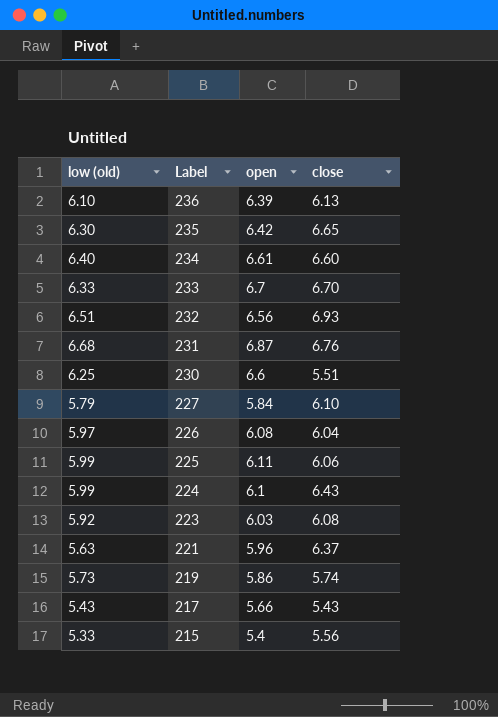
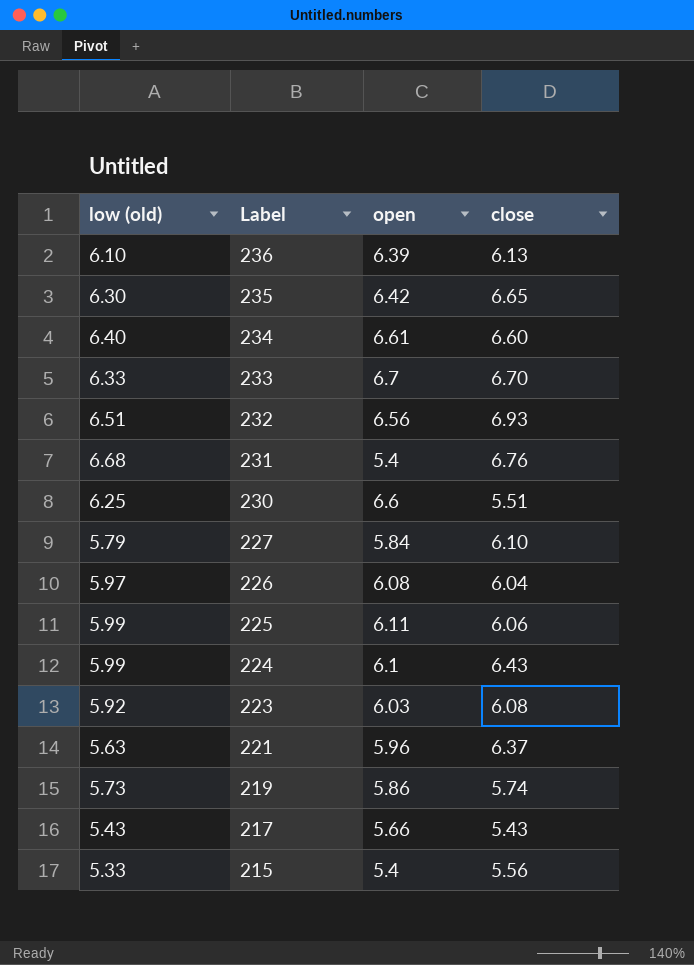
231 | open: 6.87 -> 5.4

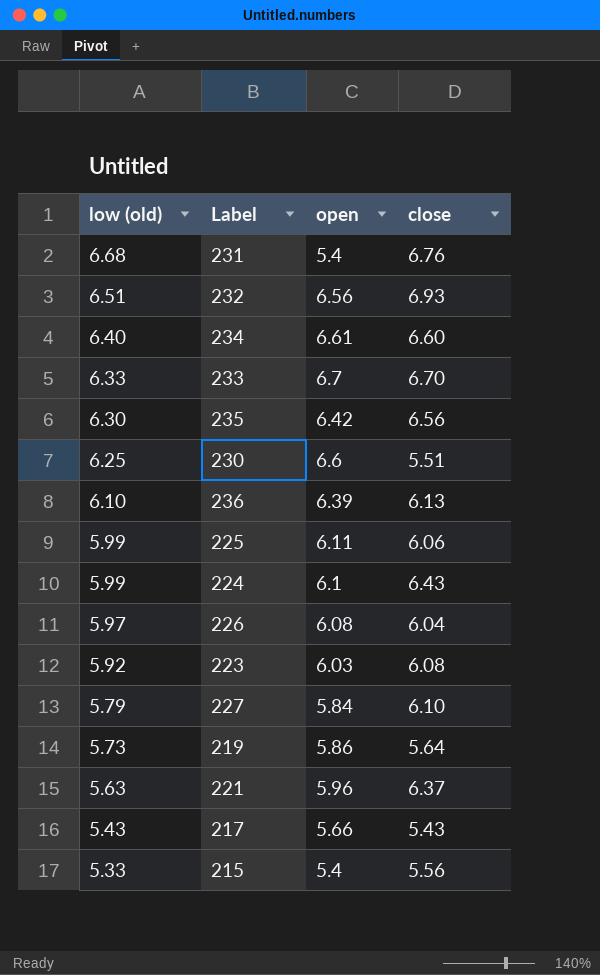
row order: Label descending -> low (old) descending
235 | close: 6.65 -> 6.56
219 | close: 5.74 -> 5.64

